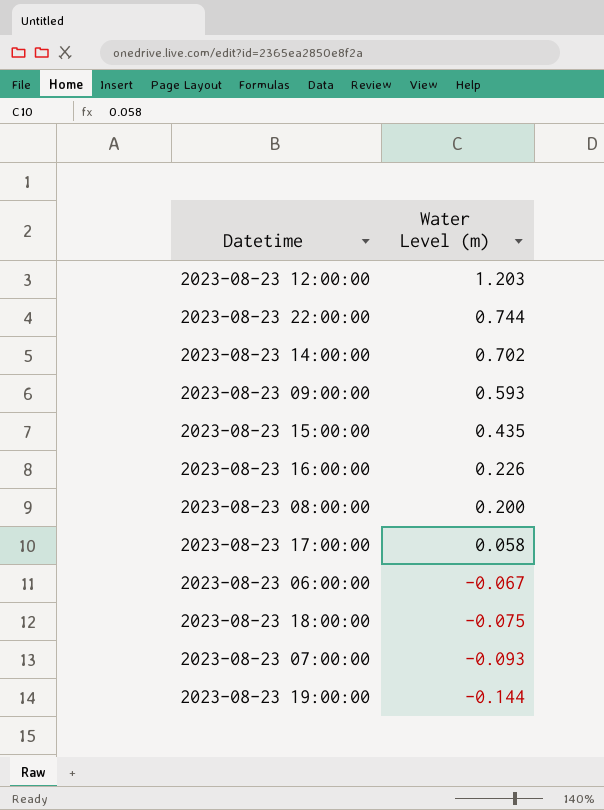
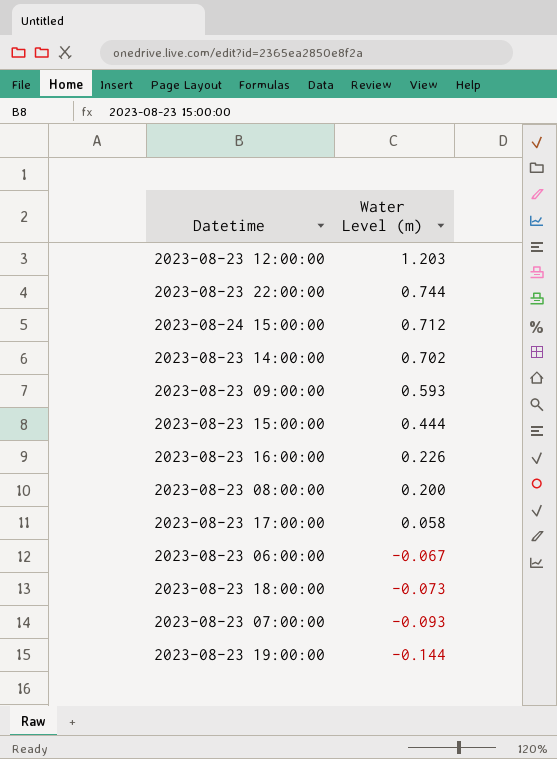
row 2023-08-24 15:00:00: none -> 0.712
2023-08-23 15:00:00 | Water Level (m): 0.435 -> 0.444
2023-08-23 18:00:00 | Water Level (m): -0.075 -> -0.073

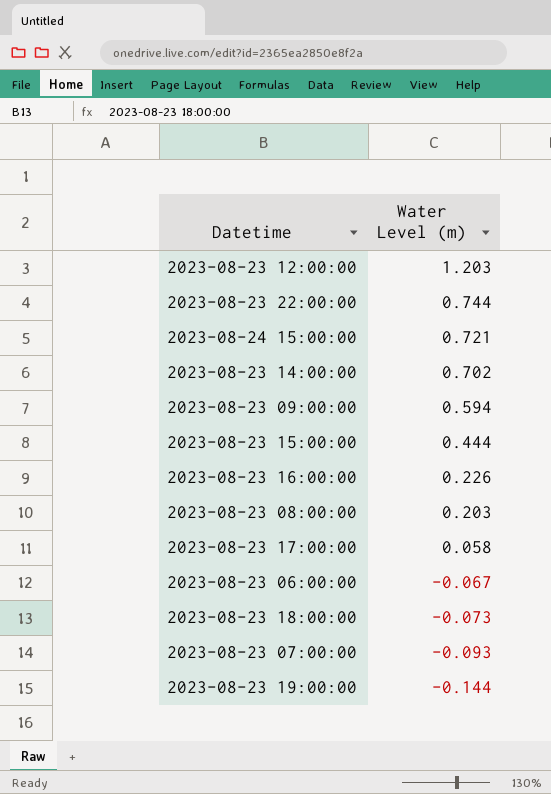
2023-08-24 15:00:00 | Water Level (m): 0.712 -> 0.721
2023-08-23 09:00:00 | Water Level (m): 0.593 -> 0.594
2023-08-23 08:00:00 | Water Level (m): 0.200 -> 0.203

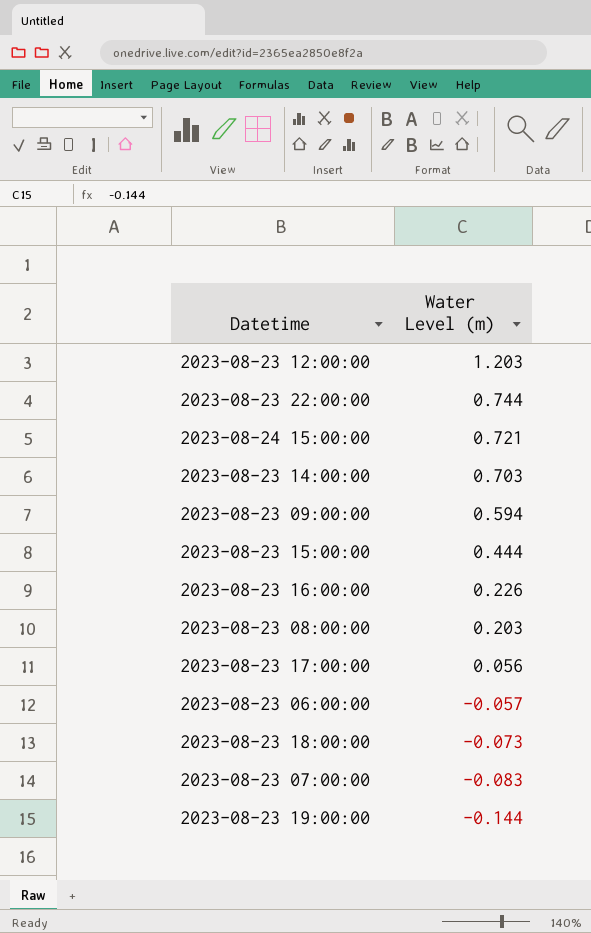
2023-08-23 14:00:00 | Water Level (m): 0.702 -> 0.703
2023-08-23 17:00:00 | Water Level (m): 0.058 -> 0.056
2023-08-23 06:00:00 | Water Level (m): -0.067 -> -0.057
2023-08-23 07:00:00 | Water Level (m): -0.093 -> -0.083

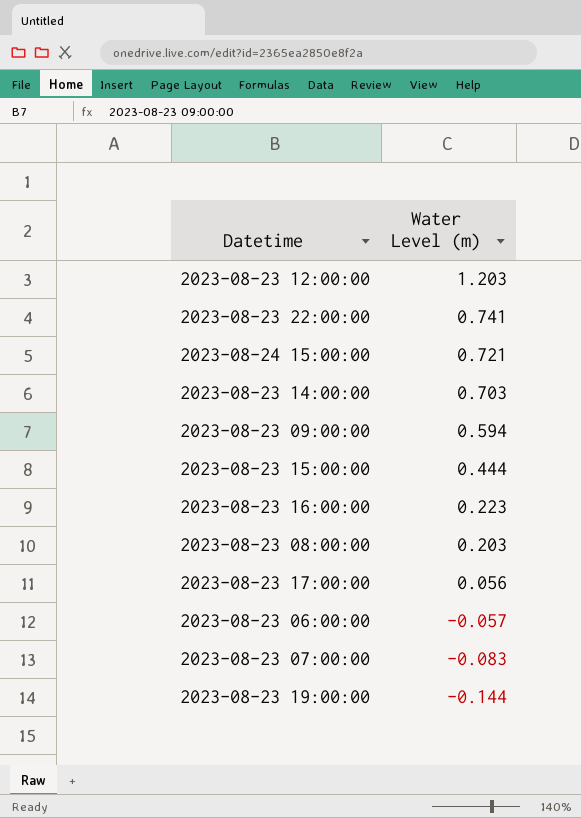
row 2023-08-23 18:00:00: -0.073 -> none
2023-08-23 22:00:00 | Water Level (m): 0.744 -> 0.741
2023-08-23 16:00:00 | Water Level (m): 0.226 -> 0.223

